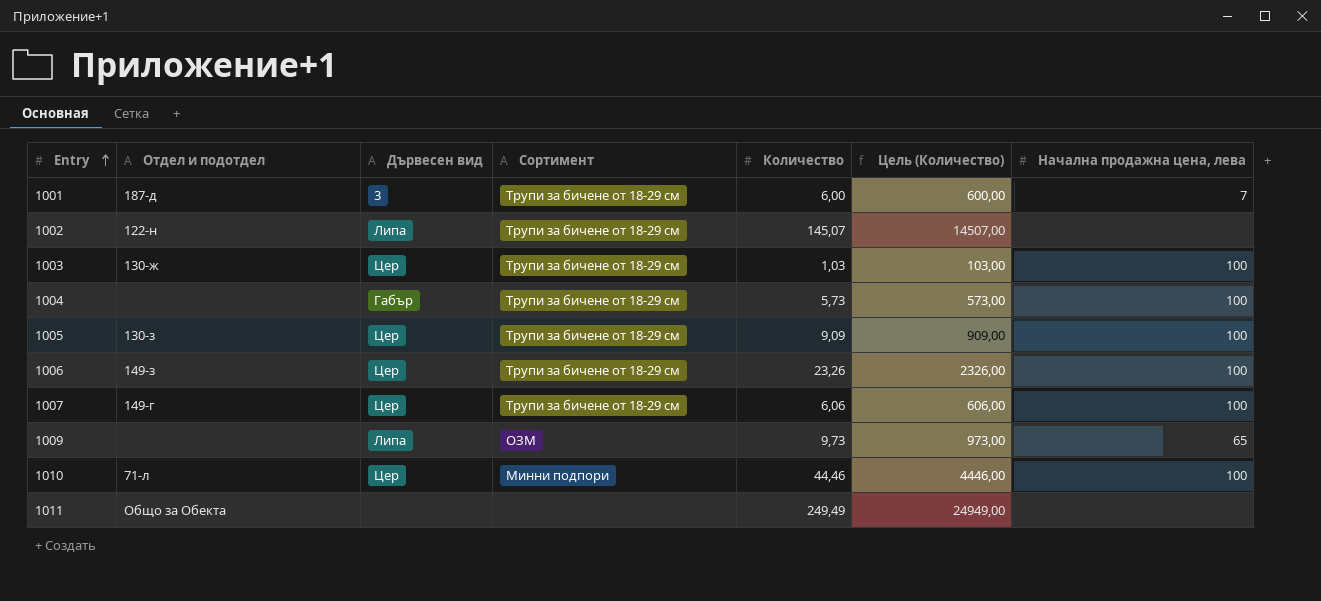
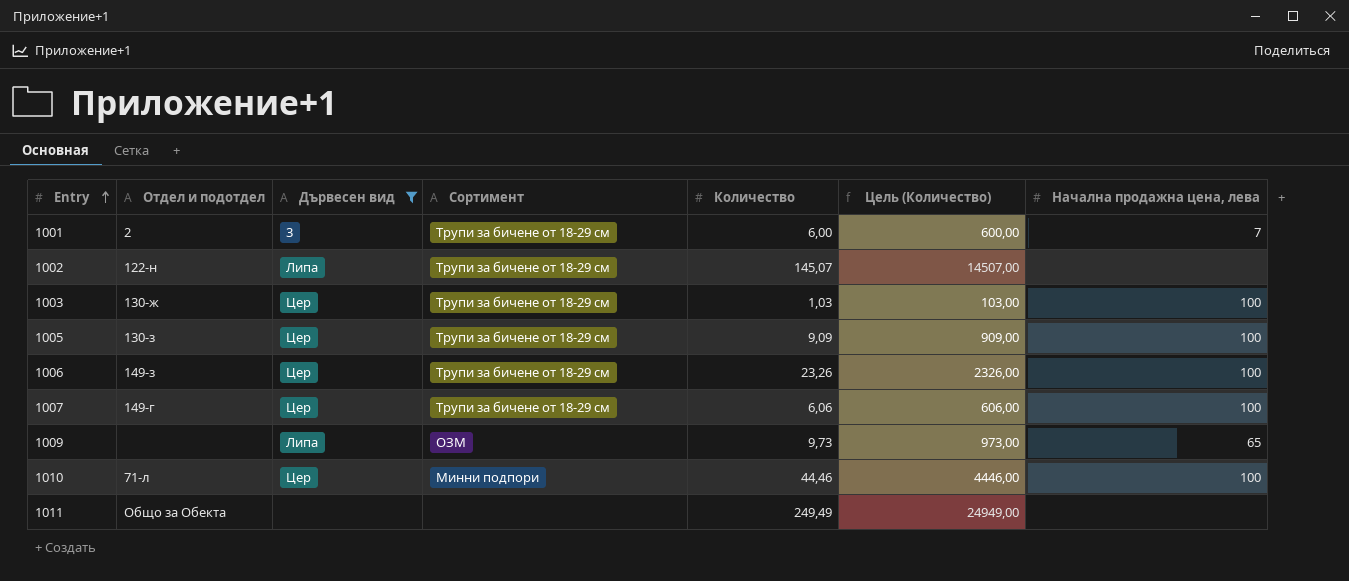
filter: none -> Дървесен вид != Габър
1001 | Отдел и подотдел: 187-д -> 2

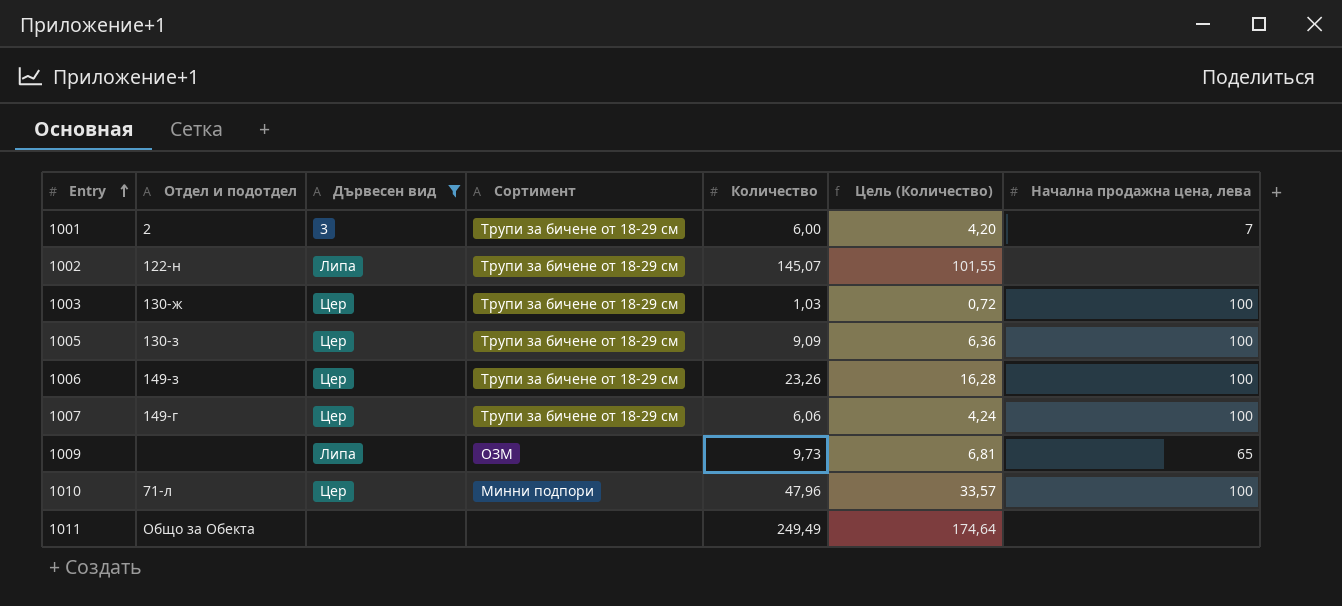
column Цель (Количество) | formula: [Количество] * 100 -> [Количество] * 0,7
1010 | Количество: 44,46 -> 47,96

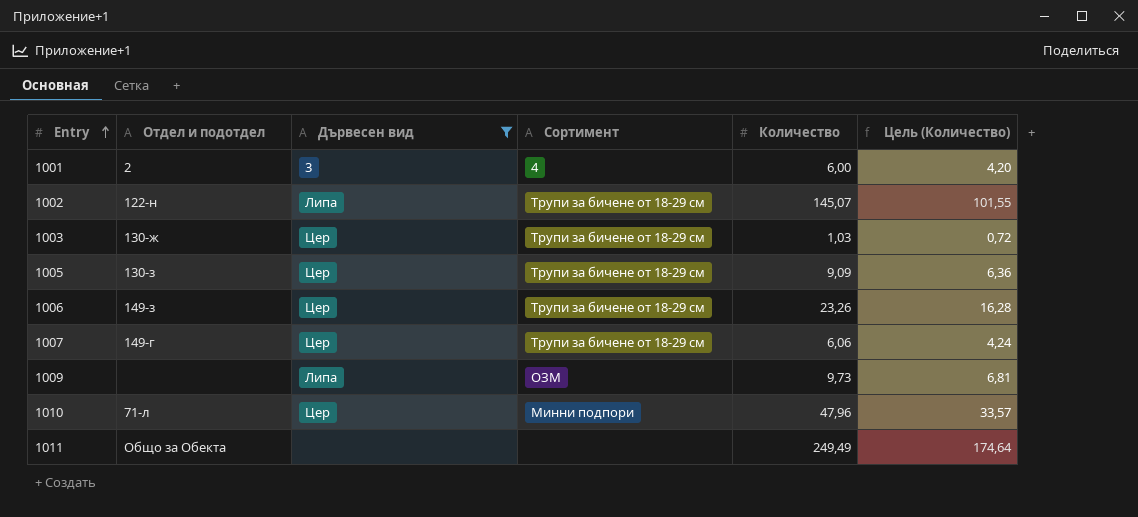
column Начална продажна цена, лева | position: 7 -> none
1001 | Сортимент: Трупи за бичене от 18-29 см -> 4

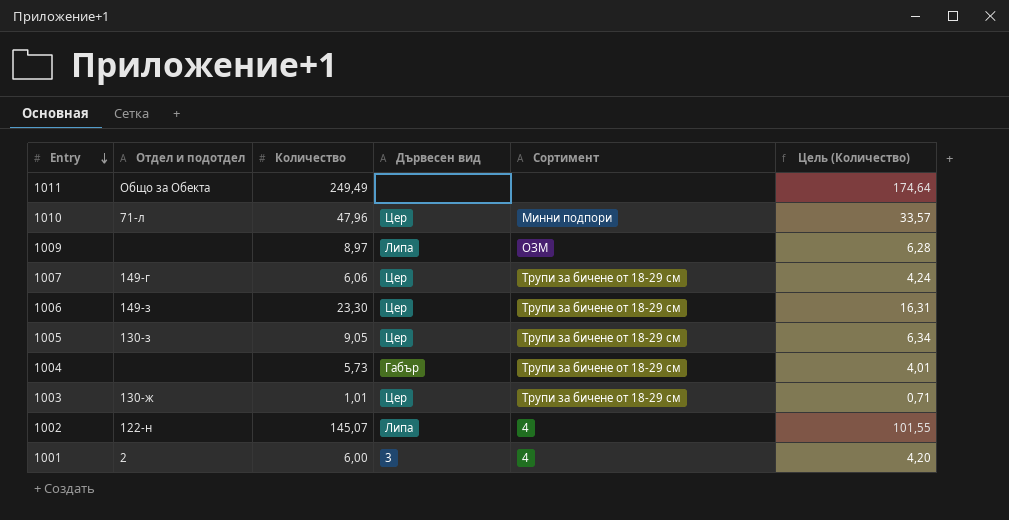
filter: Дървесен вид != Габър -> none
row order: Entry ascending -> Entry descending
column Количество | position: 5 -> 3
1009 | Количество: 9,73 -> 8,97
1009 | Цель (Количество): 6,81 -> 6,28
1006 | Количество: 23,26 -> 23,30
1006 | Цель (Количество): 16,28 -> 16,31
1005 | Количество: 9,09 -> 9,05
1005 | Цель (Количество): 6,36 -> 6,34
1003 | Количество: 1,03 -> 1,01
1003 | Цель (Количество): 0,72 -> 0,71
1002 | Сортимент: Трупи за бичене от 18-29 см -> 4

